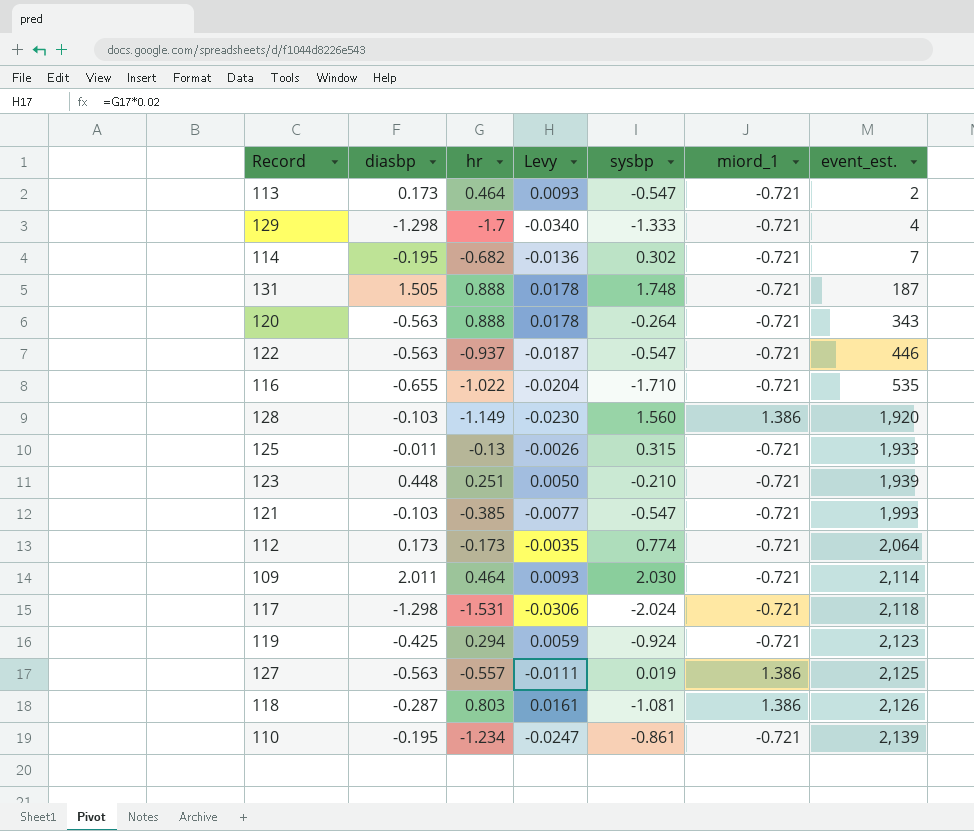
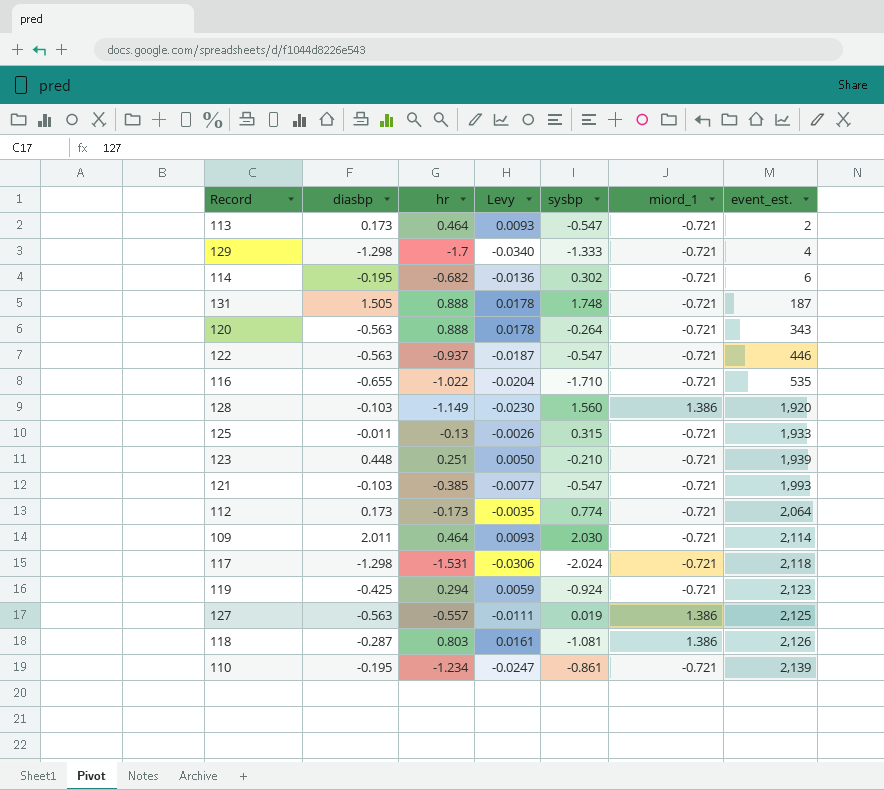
114 | event_est.: 7 -> 6

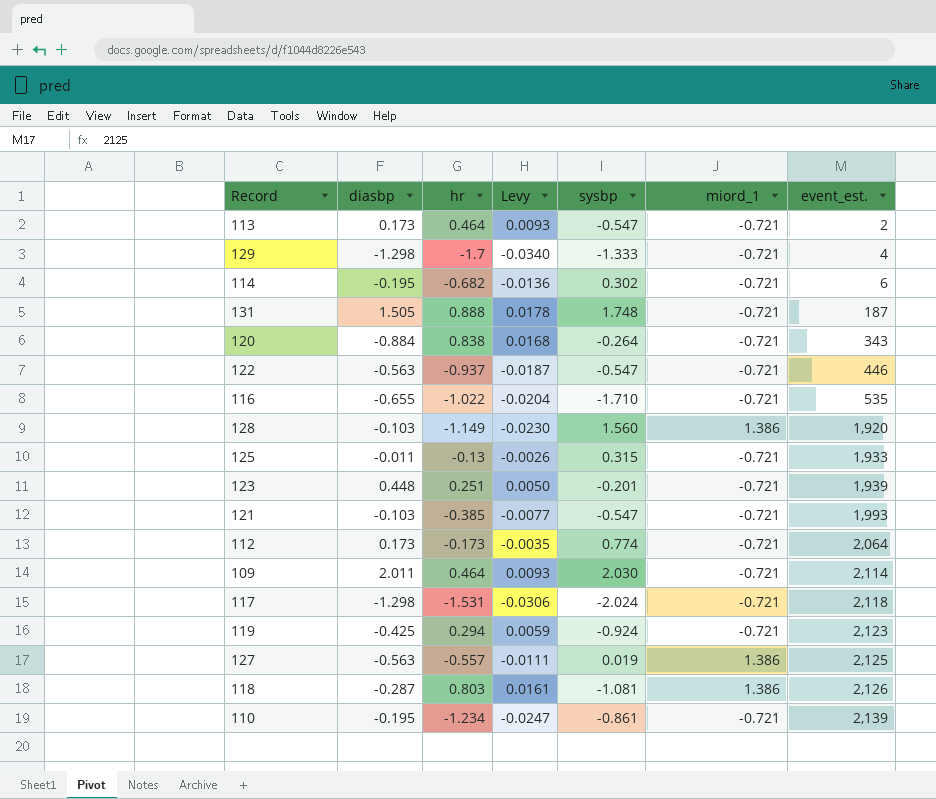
120 | diasbp: -0.563 -> -0.884
120 | hr: 0.888 -> 0.838
120 | Levy: 0.0178 -> 0.0168
123 | sysbp: -0.210 -> -0.201

